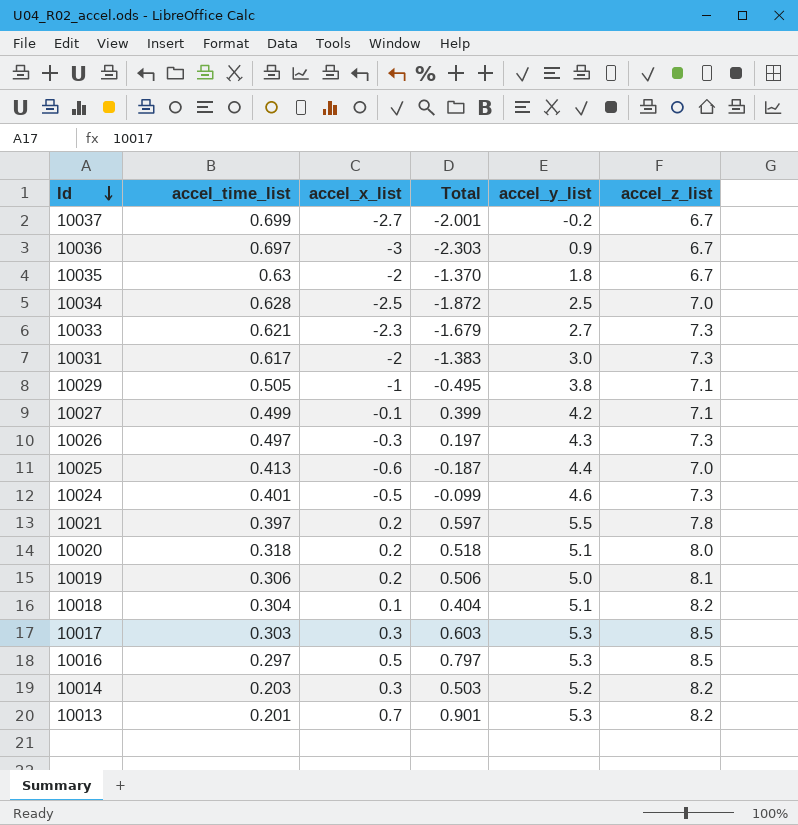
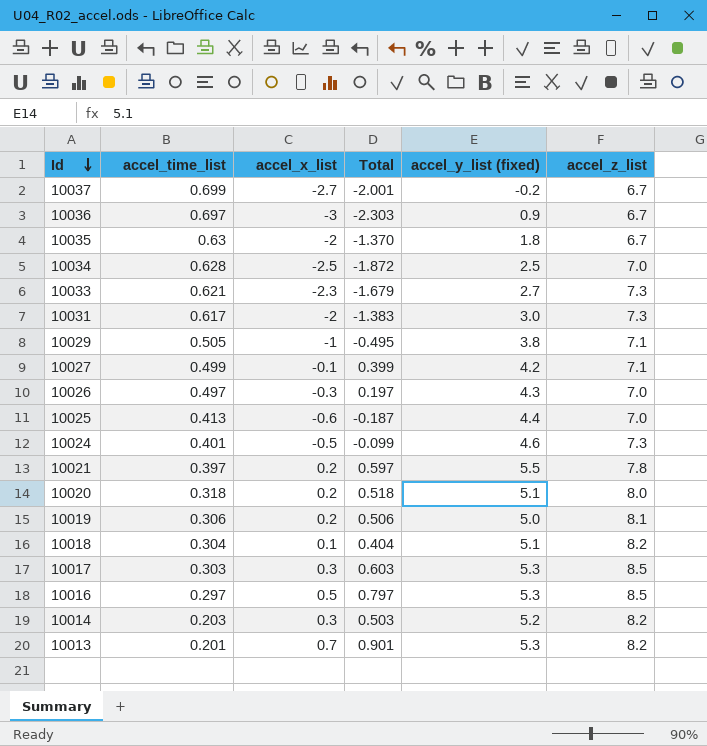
column name: accel_y_list -> accel_y_list (fixed)
10026 | accel_z_list: 7.3 -> 7.0

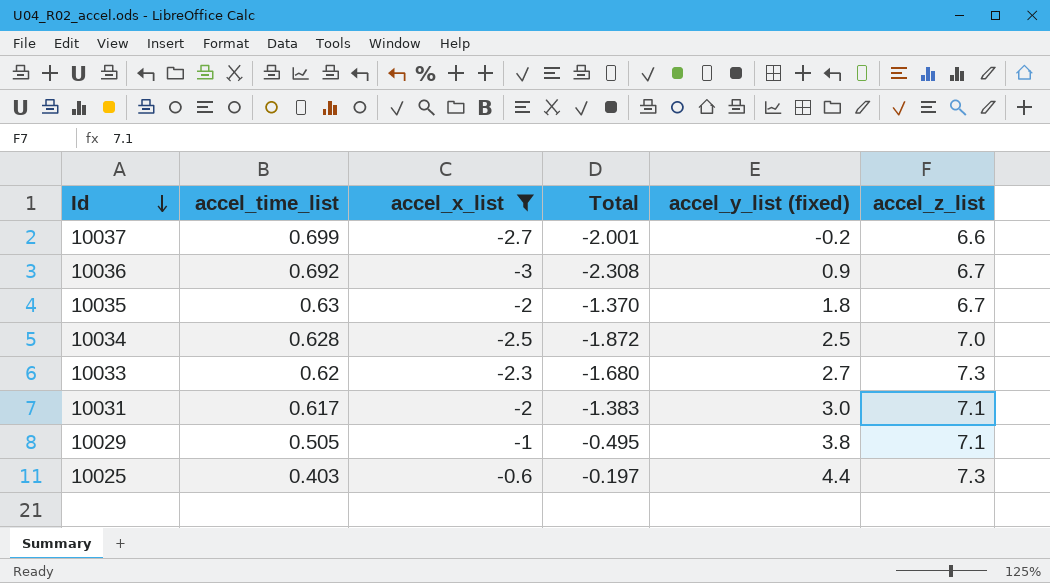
filter: none -> accel_x_list <= -0.6
10037 | accel_z_list: 6.7 -> 6.6
10036 | accel_time_list: 0.697 -> 0.692
10036 | Total: -2.303 -> -2.308
10033 | accel_time_list: 0.621 -> 0.62
10033 | Total: -1.679 -> -1.680
10031 | accel_z_list: 7.3 -> 7.1
10025 | accel_time_list: 0.413 -> 0.403
10025 | Total: -0.187 -> -0.197
10025 | accel_z_list: 7.0 -> 7.3

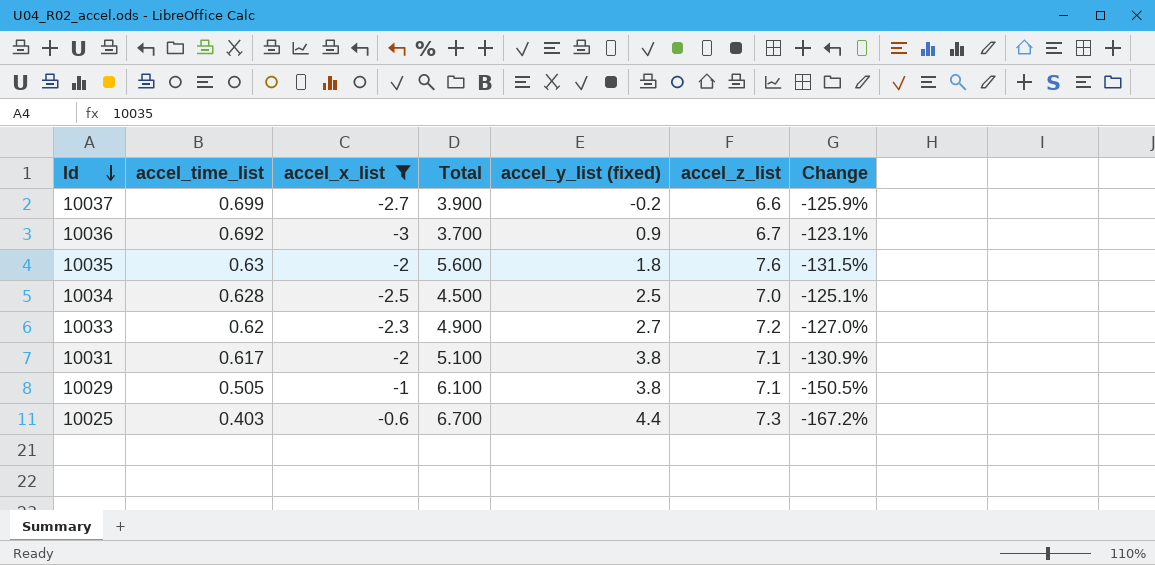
column Total | formula: [accel_time_list] + [accel_x_list] -> [accel_x_list] + [accel_z_list]
column Change | formula: none -> ([accel_time_list] - [accel_x_list]) / [accel_x_list]
10035 | accel_z_list: 6.7 -> 7.6
10033 | accel_z_list: 7.3 -> 7.2
10031 | accel_y_list (fixed): 3.0 -> 3.8

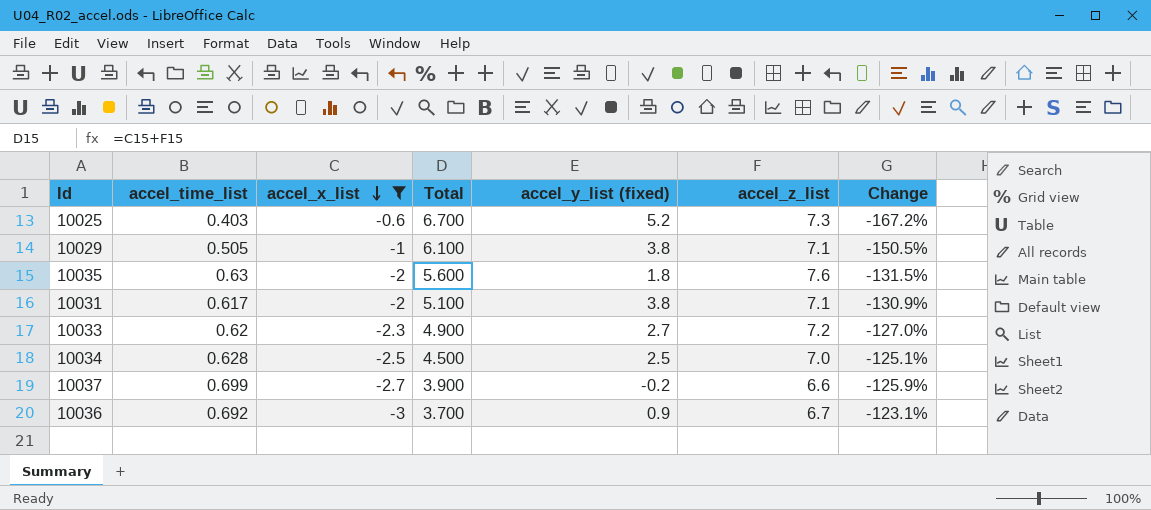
row order: Id descending -> accel_x_list descending
10025 | accel_y_list (fixed): 4.4 -> 5.2

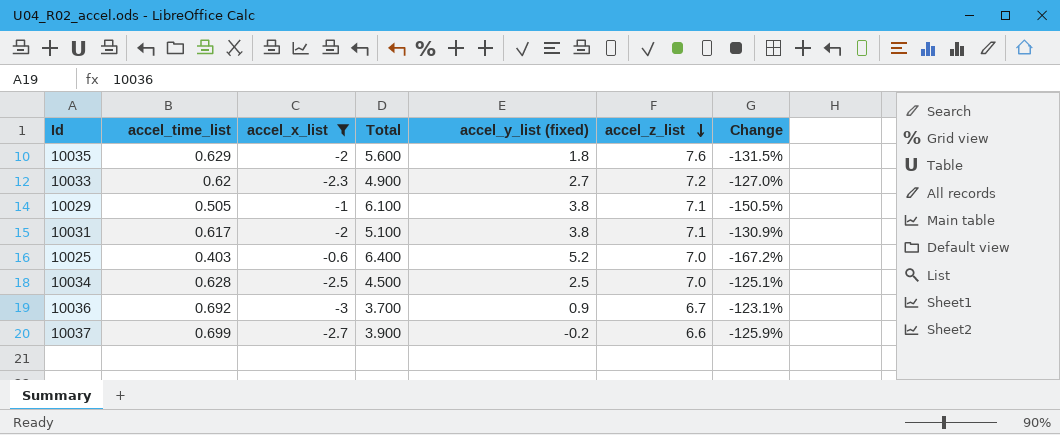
row order: accel_x_list descending -> accel_z_list descending
10035 | accel_time_list: 0.63 -> 0.629
10025 | Total: 6.700 -> 6.400
10025 | accel_z_list: 7.3 -> 7.0

